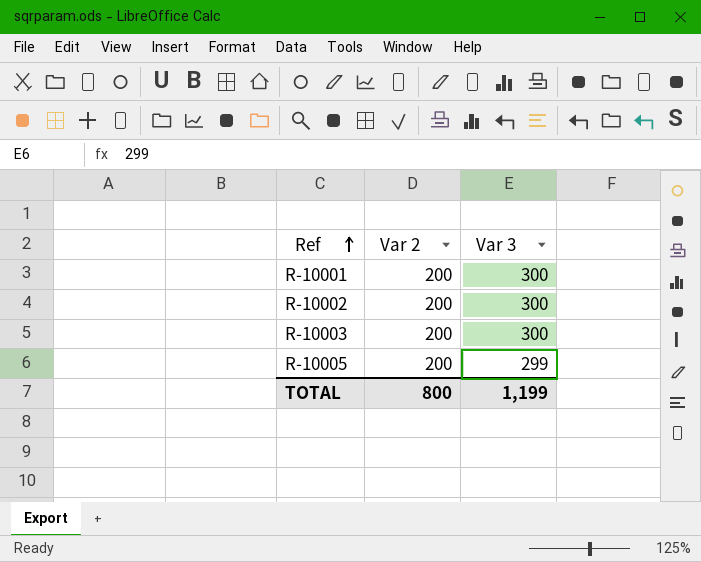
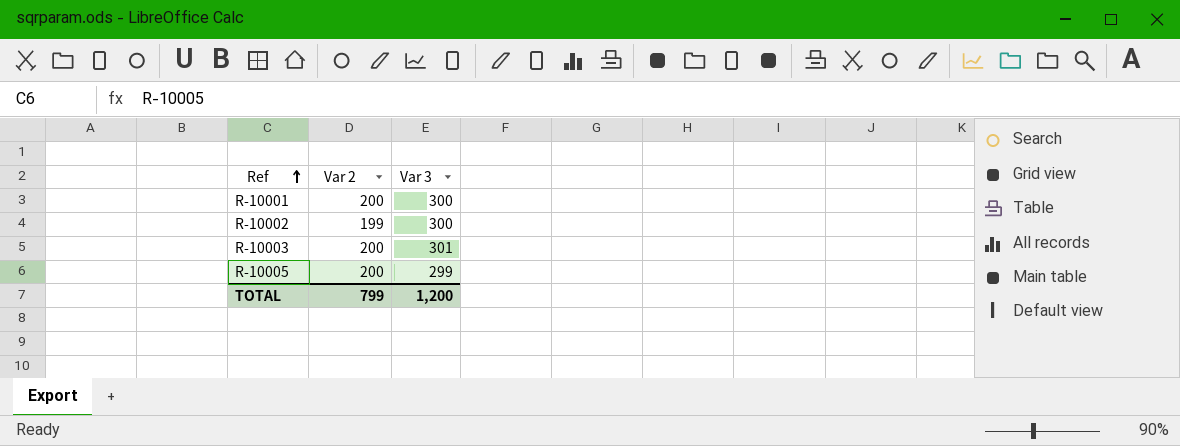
R-10002 | Var 2: 200 -> 199
R-10003 | Var 3: 300 -> 301
TOTAL | Var 2: 800 -> 799
TOTAL | Var 3: 1,199 -> 1,200

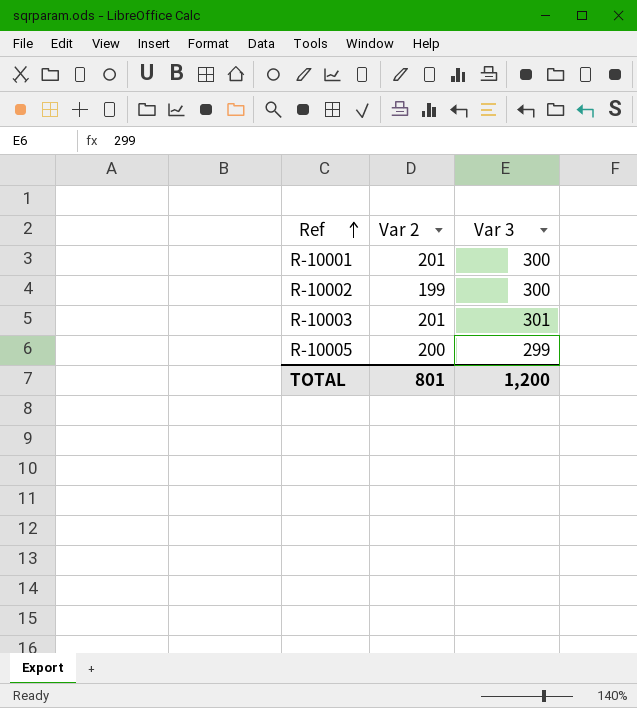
R-10001 | Var 2: 200 -> 201
R-10003 | Var 2: 200 -> 201
TOTAL | Var 2: 799 -> 801

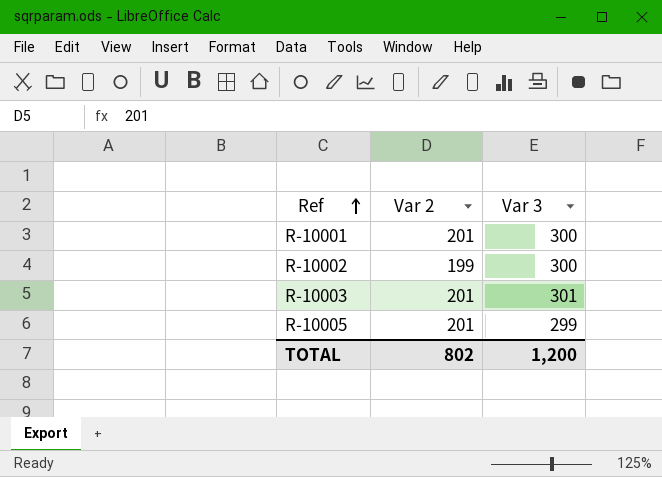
R-10005 | Var 2: 200 -> 201
TOTAL | Var 2: 801 -> 802

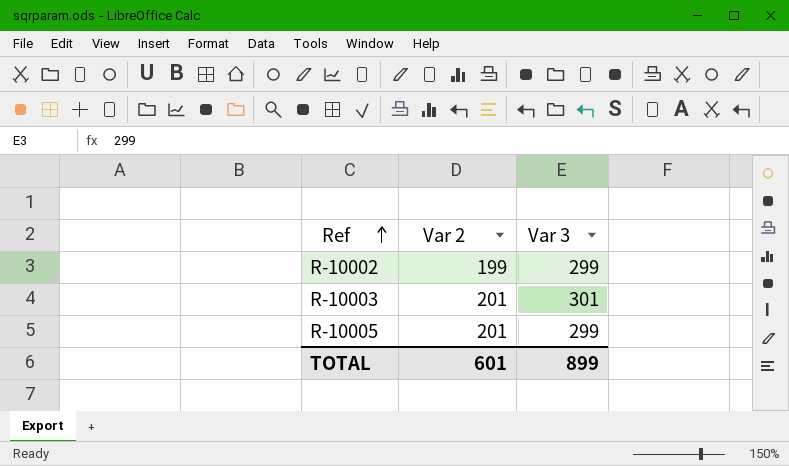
row R-10001: 201 | 300 -> none
R-10002 | Var 3: 300 -> 299
TOTAL | Var 2: 802 -> 601
TOTAL | Var 3: 1,200 -> 899

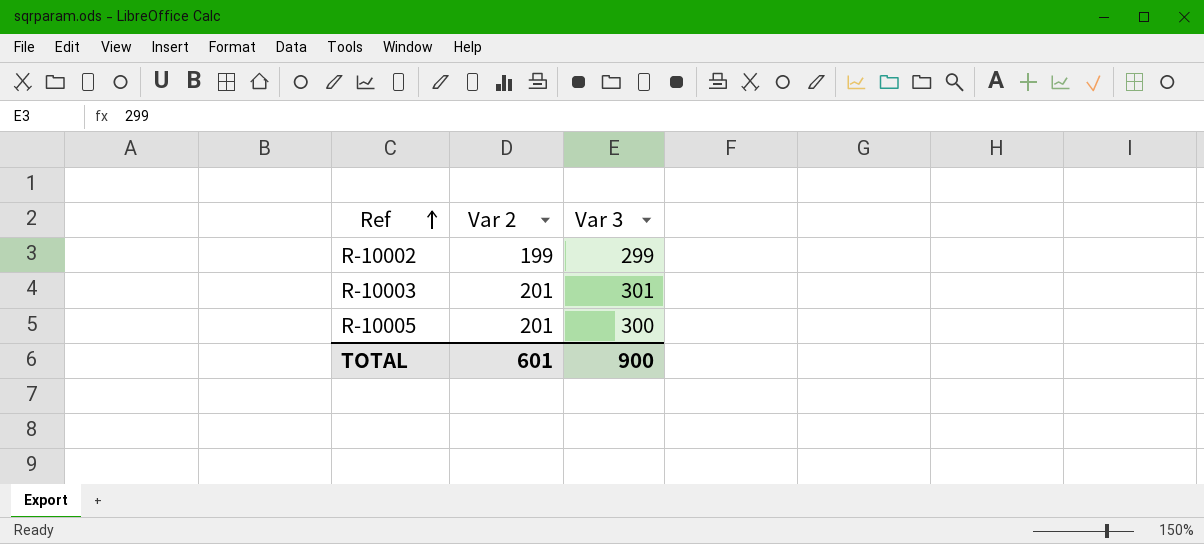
R-10005 | Var 3: 299 -> 300
TOTAL | Var 3: 899 -> 900

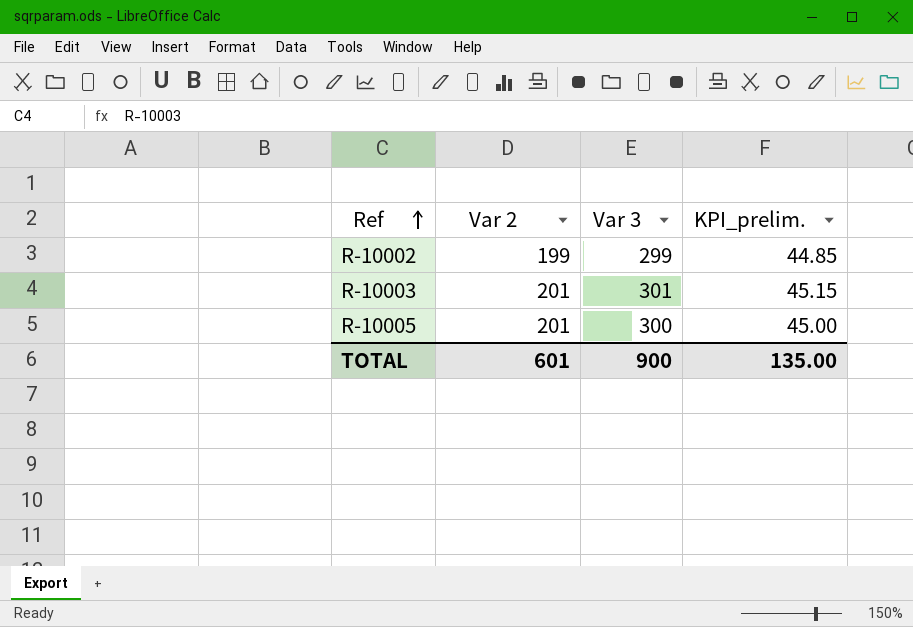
column KPI_prelim. | formula: none -> [Var 3] * 0.15

